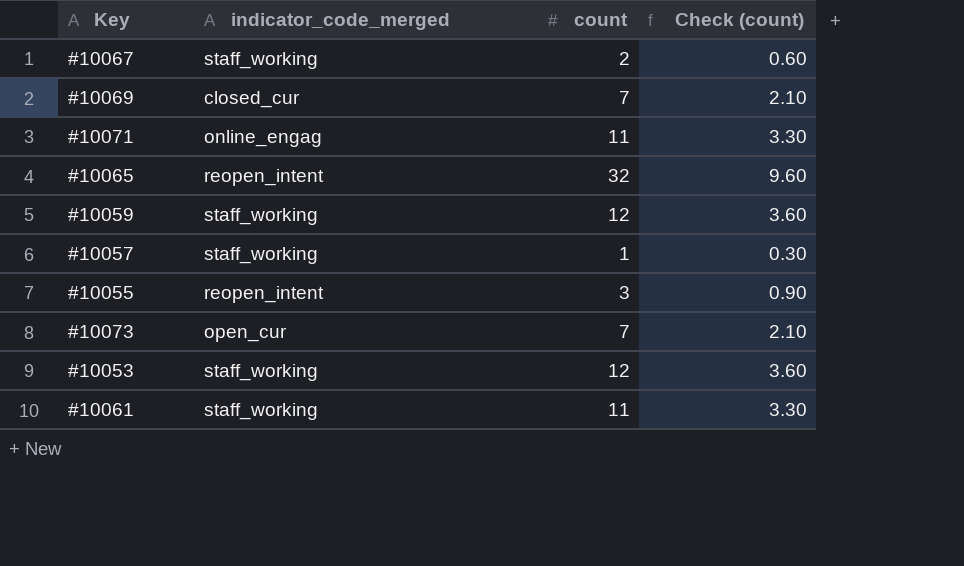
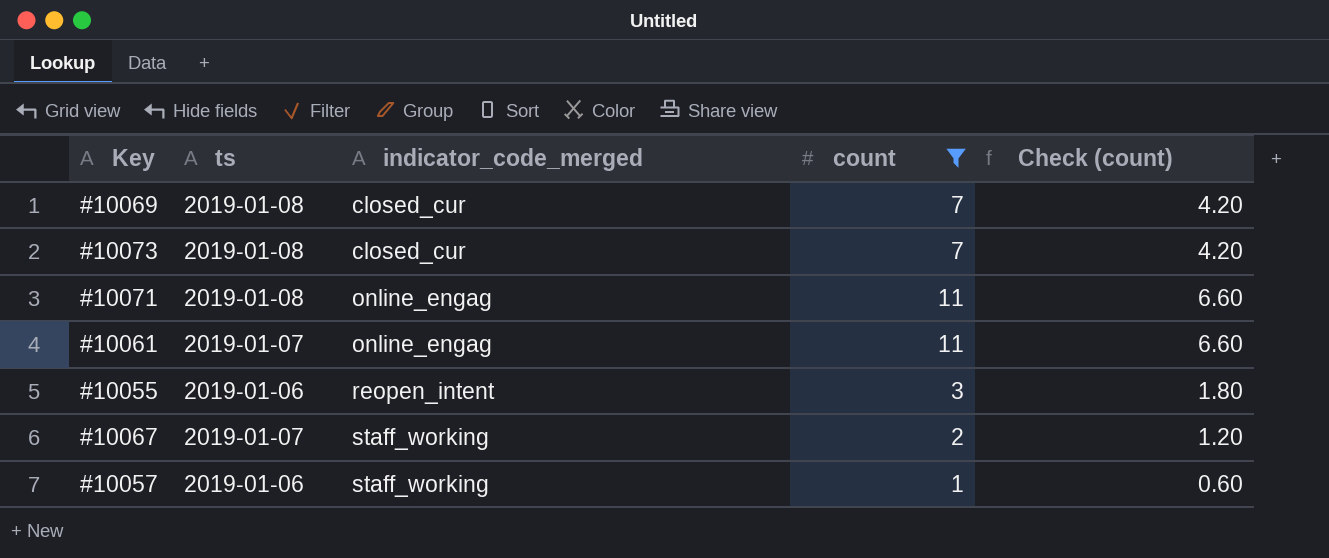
filter: none -> count <= 11
row order: none -> indicator_code_merged ascending
column ts | position: none -> 2
column Check (count) | formula: [count] * 0.3 -> [count] * 0.6
#10073 | indicator_code_merged: open_cur -> closed_cur
#10061 | indicator_code_merged: staff_working -> online_engag

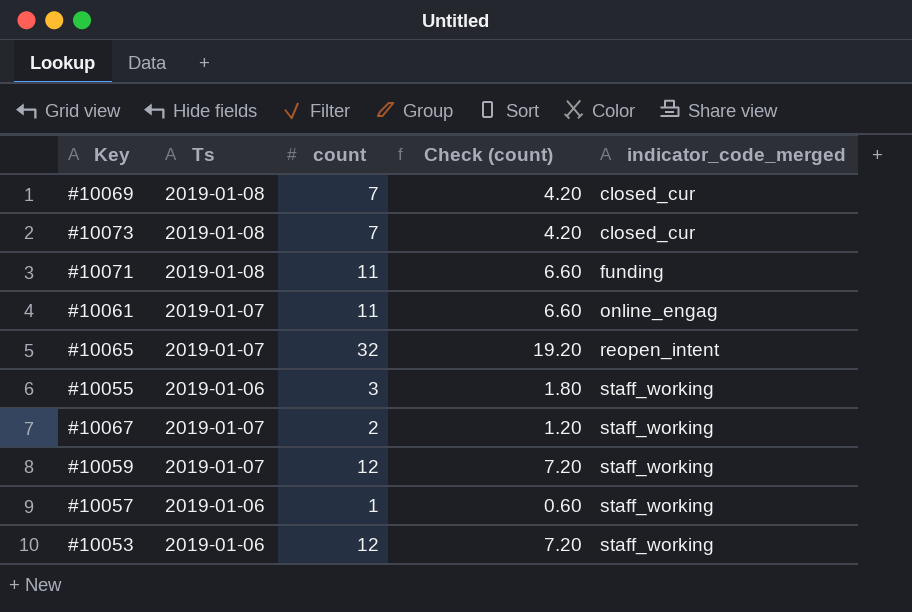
filter: count <= 11 -> none
column name: ts -> Ts
column indicator_code_merged | position: 3 -> 5
#10071 | indicator_code_merged: online_engag -> funding
#10055 | indicator_code_merged: reopen_intent -> staff_working

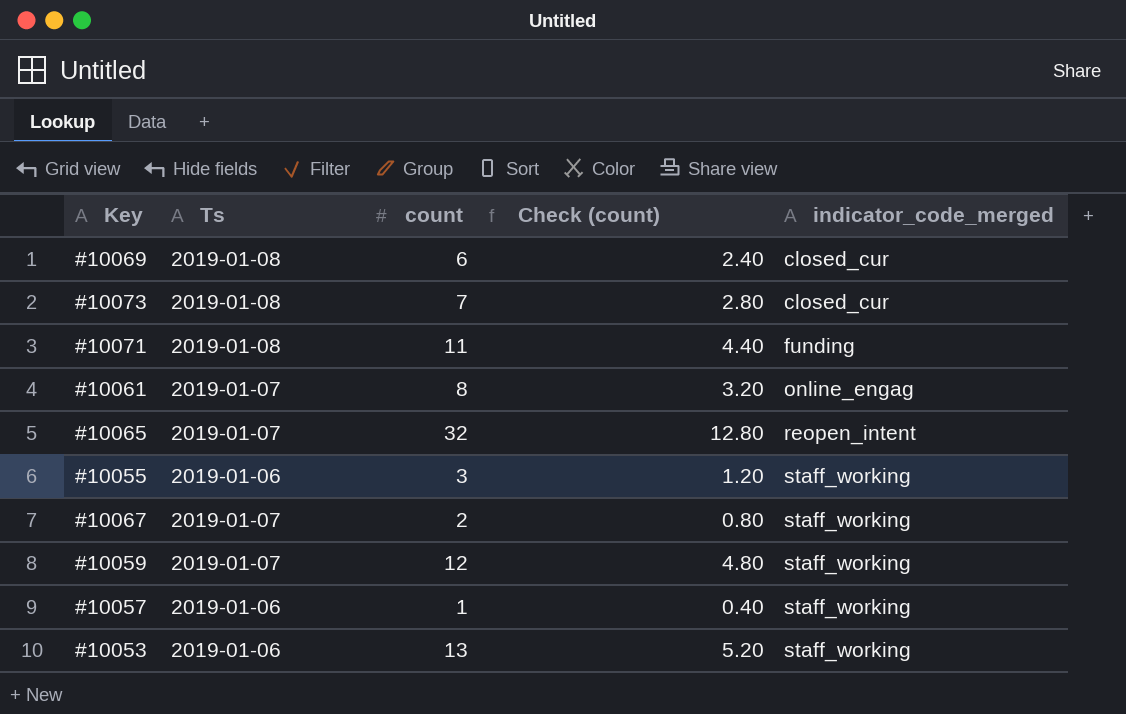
column Check (count) | formula: [count] * 0.6 -> [count] * 0.4
#10069 | count: 7 -> 6
#10061 | count: 11 -> 8
#10053 | count: 12 -> 13

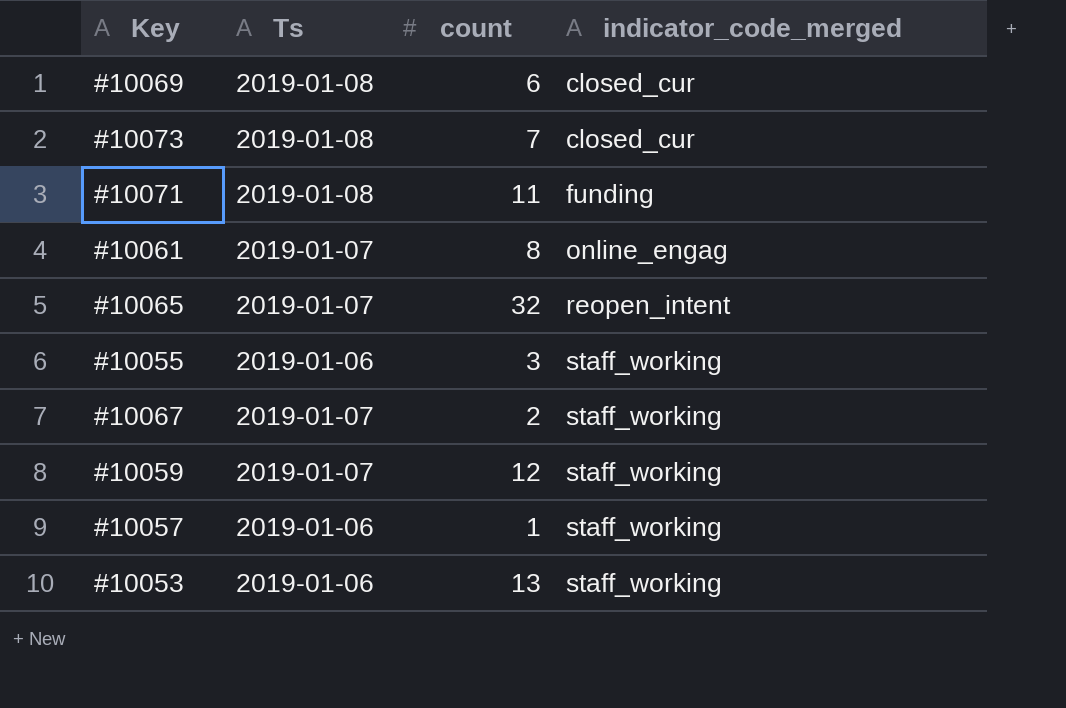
column Check (count) | formula: [count] * 0.4 -> none

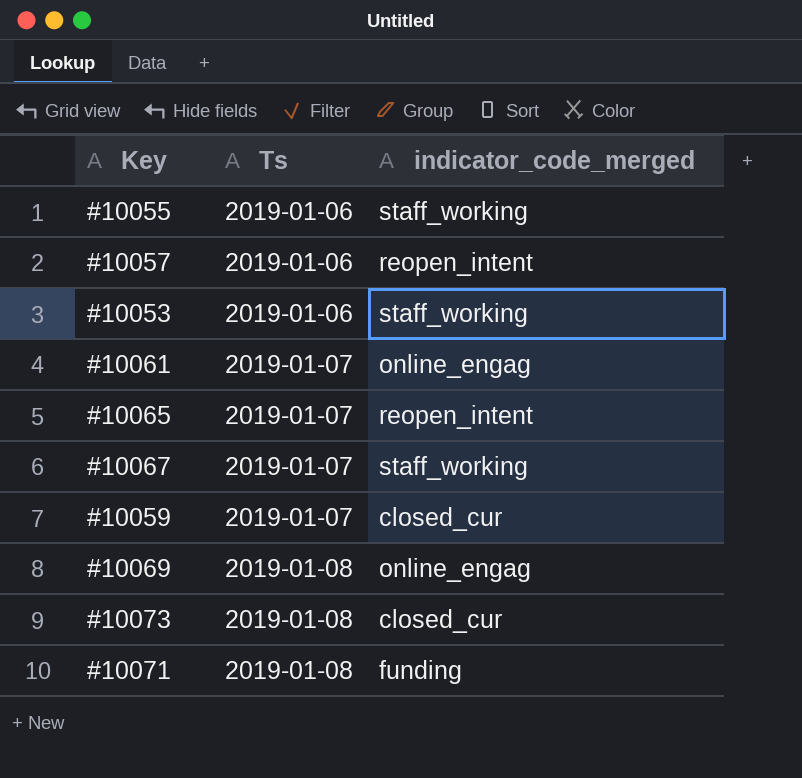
row order: indicator_code_merged ascending -> Ts ascending
column count | position: 3 -> none
#10057 | indicator_code_merged: staff_working -> reopen_intent
#10059 | indicator_code_merged: staff_working -> closed_cur
#10069 | indicator_code_merged: closed_cur -> online_engag

